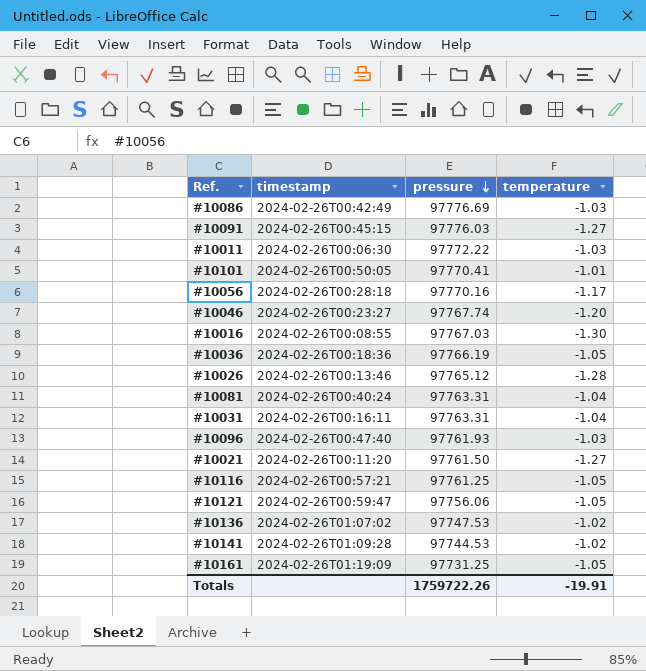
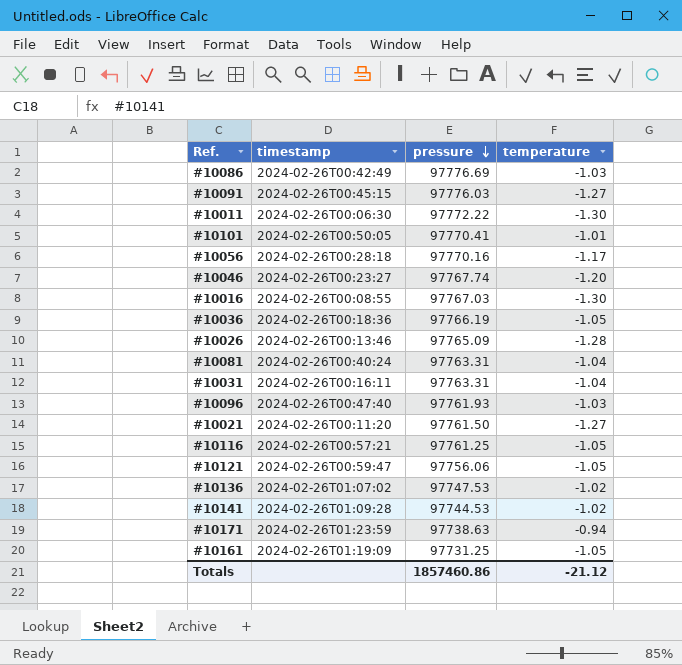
#10011 | temperature: -1.03 -> -1.30
#10026 | pressure: 97765.12 -> 97765.09
row #10171: none -> 2024-02-26T01:23:59 | 97738.63 | -0.94
Totals | pressure: 1759722.26 -> 1857460.86
Totals | temperature: -19.91 -> -21.12

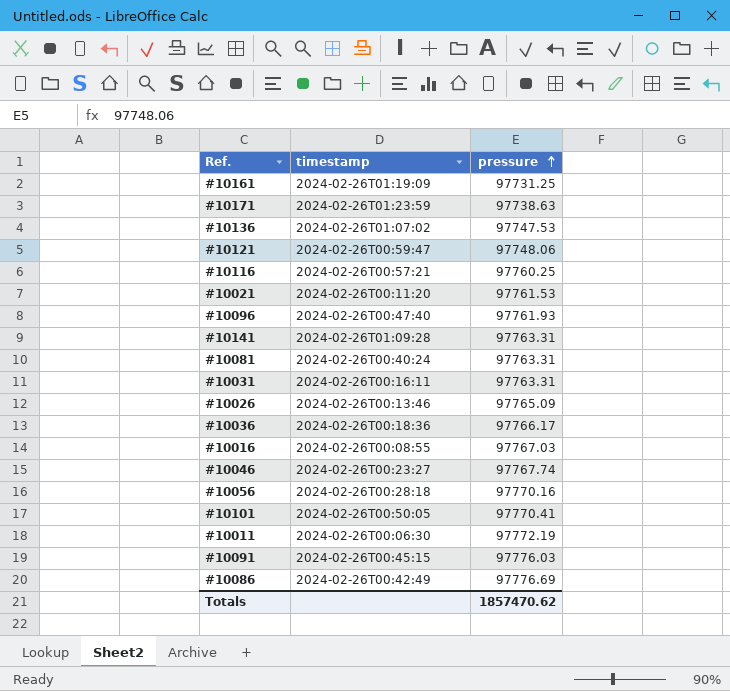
row order: pressure descending -> pressure ascending
column temperature | position: 4 -> none
#10121 | pressure: 97756.06 -> 97748.06
#10116 | pressure: 97761.25 -> 97760.25
#10021 | pressure: 97761.50 -> 97761.53
#10141 | pressure: 97744.53 -> 97763.31
#10036 | pressure: 97766.19 -> 97766.17
#10011 | pressure: 97772.22 -> 97772.19
Totals | pressure: 1857460.86 -> 1857470.62

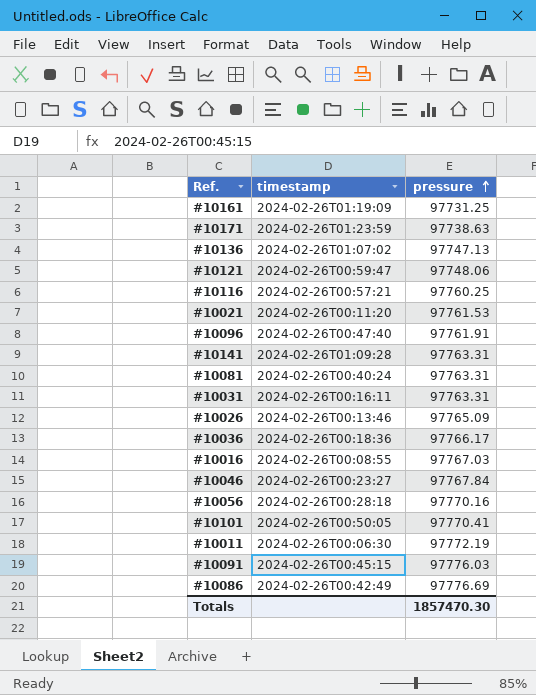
#10136 | pressure: 97747.53 -> 97747.13
#10096 | pressure: 97761.93 -> 97761.91
#10046 | pressure: 97767.74 -> 97767.84
Totals | pressure: 1857470.62 -> 1857470.30

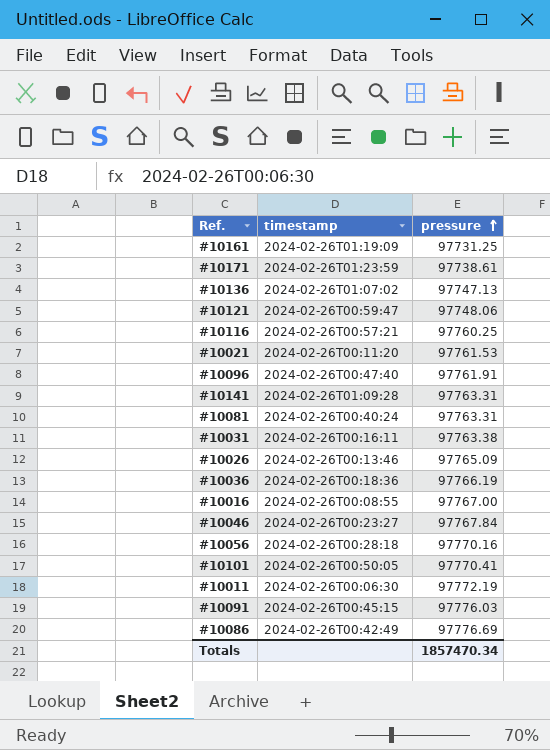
#10171 | pressure: 97738.63 -> 97738.61
#10031 | pressure: 97763.31 -> 97763.38
#10036 | pressure: 97766.17 -> 97766.19
#10016 | pressure: 97767.03 -> 97767.00
Totals | pressure: 1857470.30 -> 1857470.34

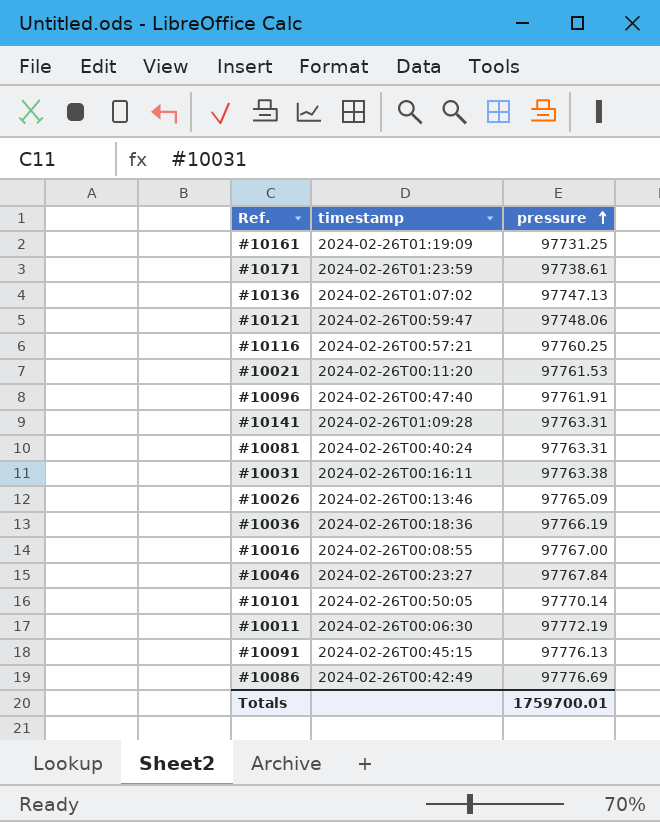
row #10056: 2024-02-26T00:28:18 | 97770.16 -> none
#10101 | pressure: 97770.41 -> 97770.14
#10091 | pressure: 97776.03 -> 97776.13
Totals | pressure: 1857470.34 -> 1759700.01

